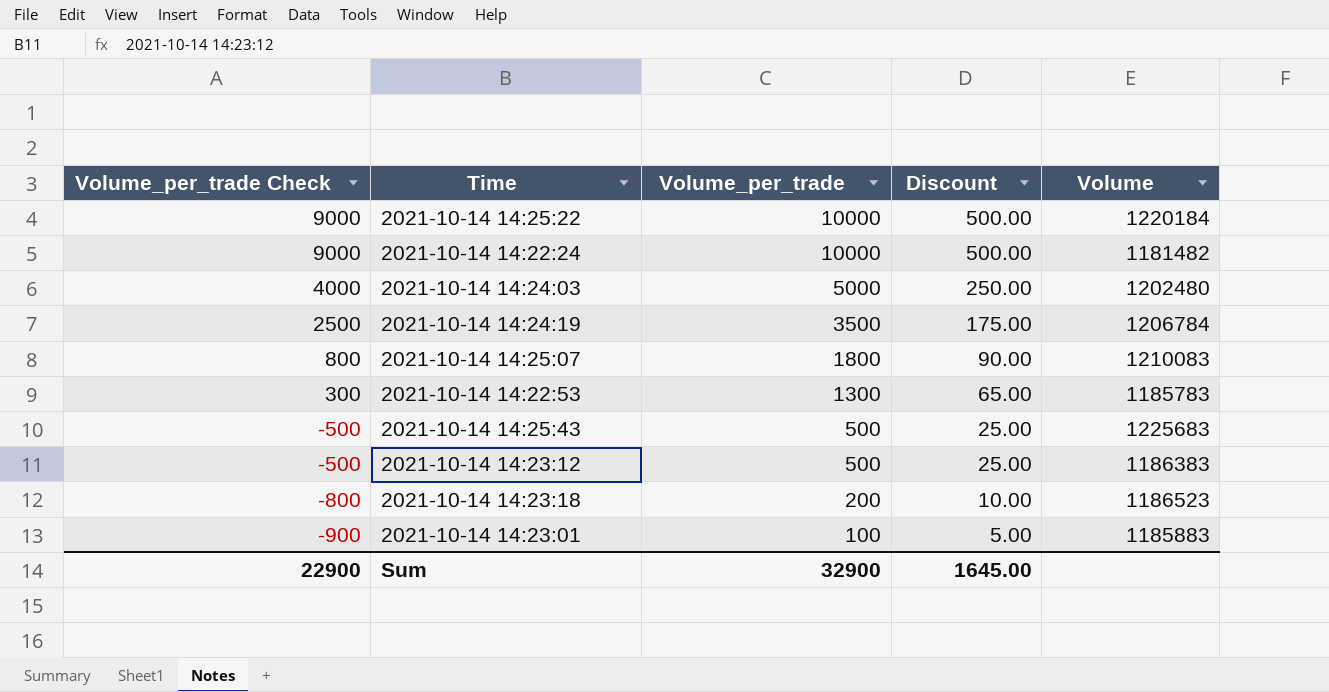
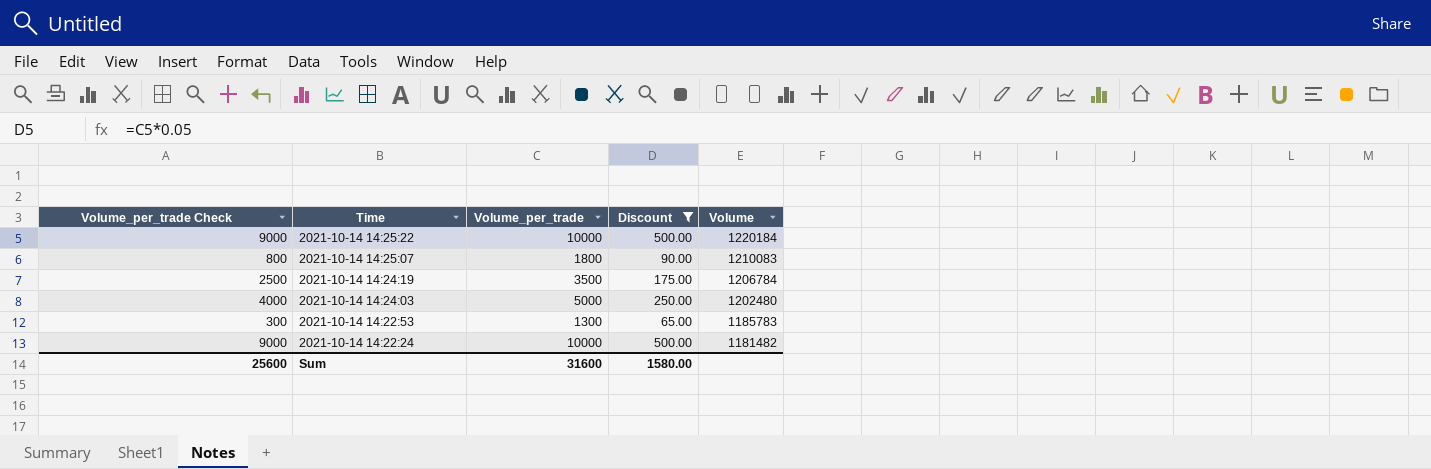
filter: none -> Discount >= 65.00
row order: Volume_per_trade Check descending -> Time descending
Sum | Volume_per_trade Check: 22900 -> 25600
Sum | Volume_per_trade: 32900 -> 31600
Sum | Discount: 1645.00 -> 1580.00

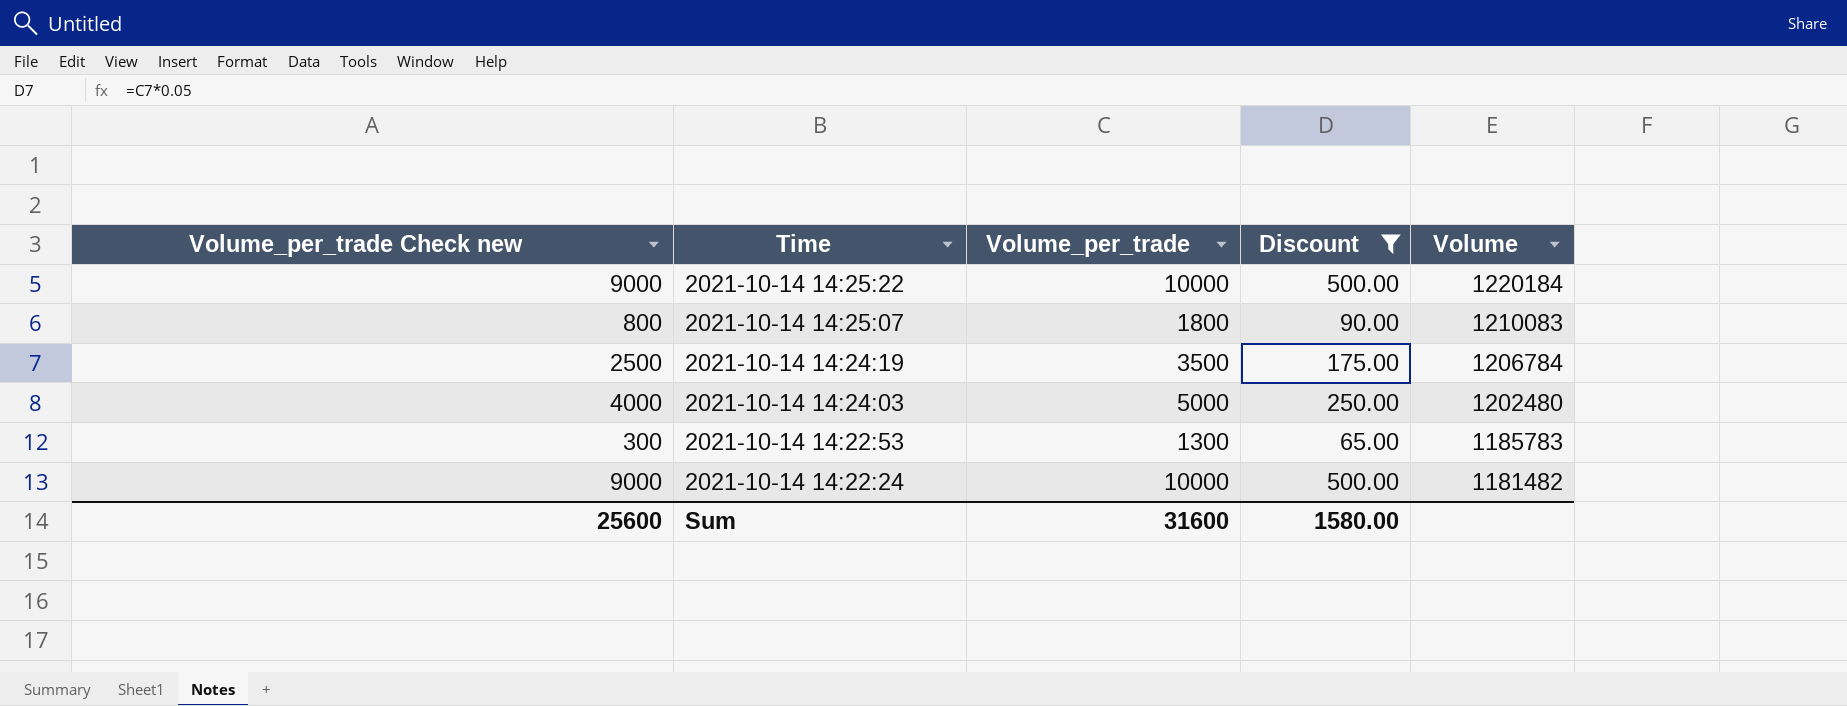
column name: Volume_per_trade Check -> Volume_per_trade Check new

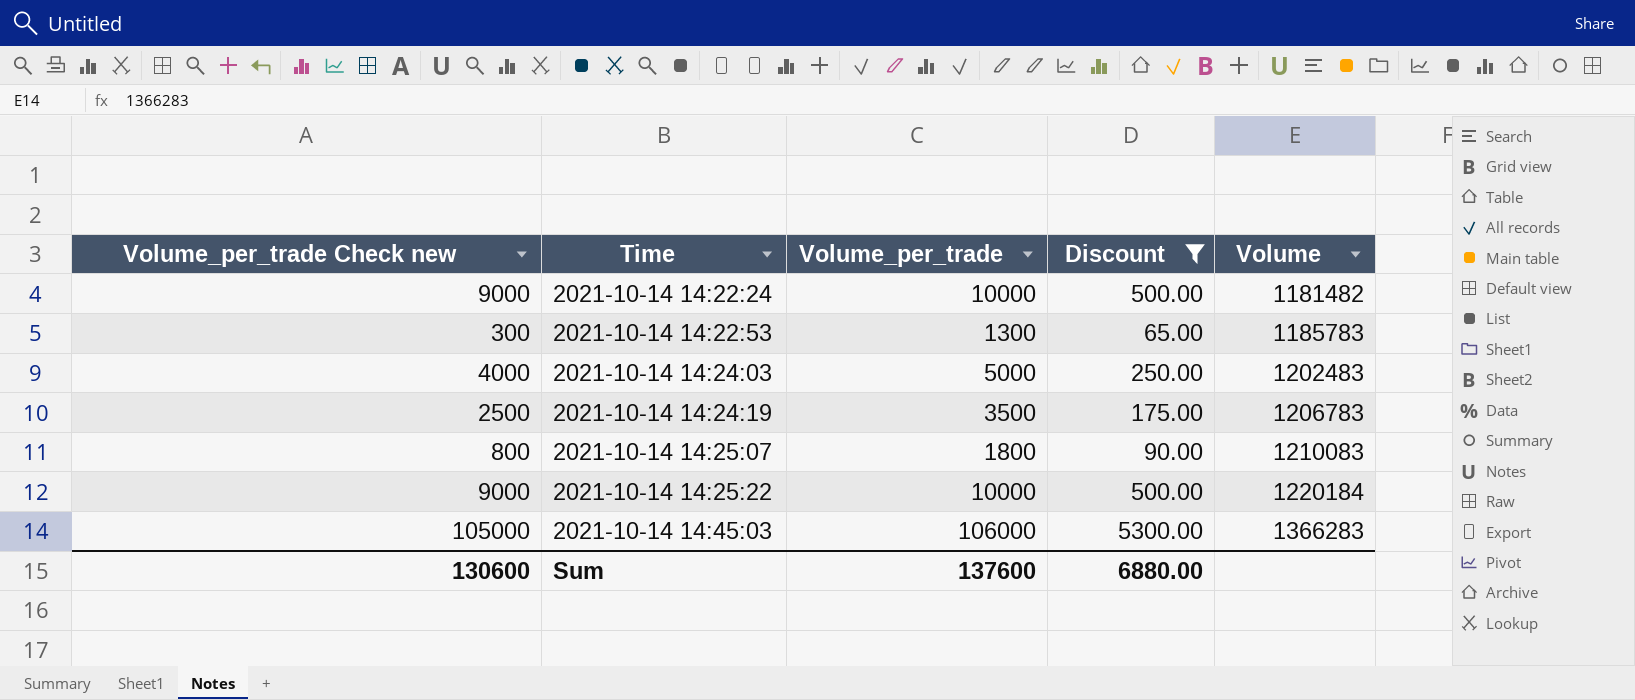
row order: Time descending -> Time ascending
2021-10-14 14:24:03 | Volume: 1202480 -> 1202483
2021-10-14 14:24:19 | Volume: 1206784 -> 1206783
row 2021-10-14 14:45:03: none -> 105000 | 106000 | 5300.00 | 1366283
Sum | Volume_per_trade Check new: 25600 -> 130600
Sum | Volume_per_trade: 31600 -> 137600
Sum | Discount: 1580.00 -> 6880.00

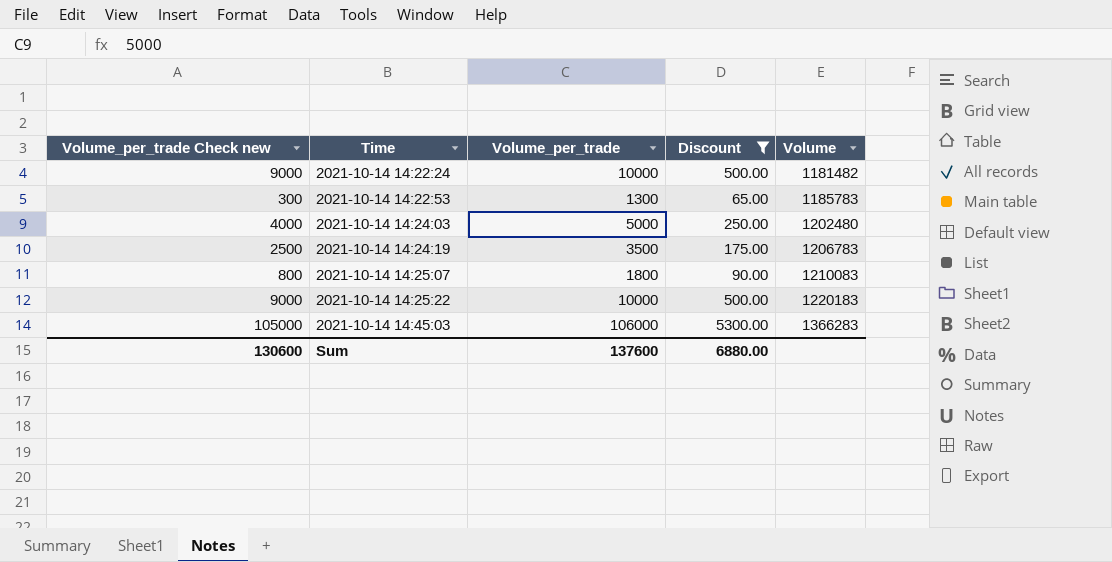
2021-10-14 14:24:03 | Volume: 1202483 -> 1202480
2021-10-14 14:25:22 | Volume: 1220184 -> 1220183

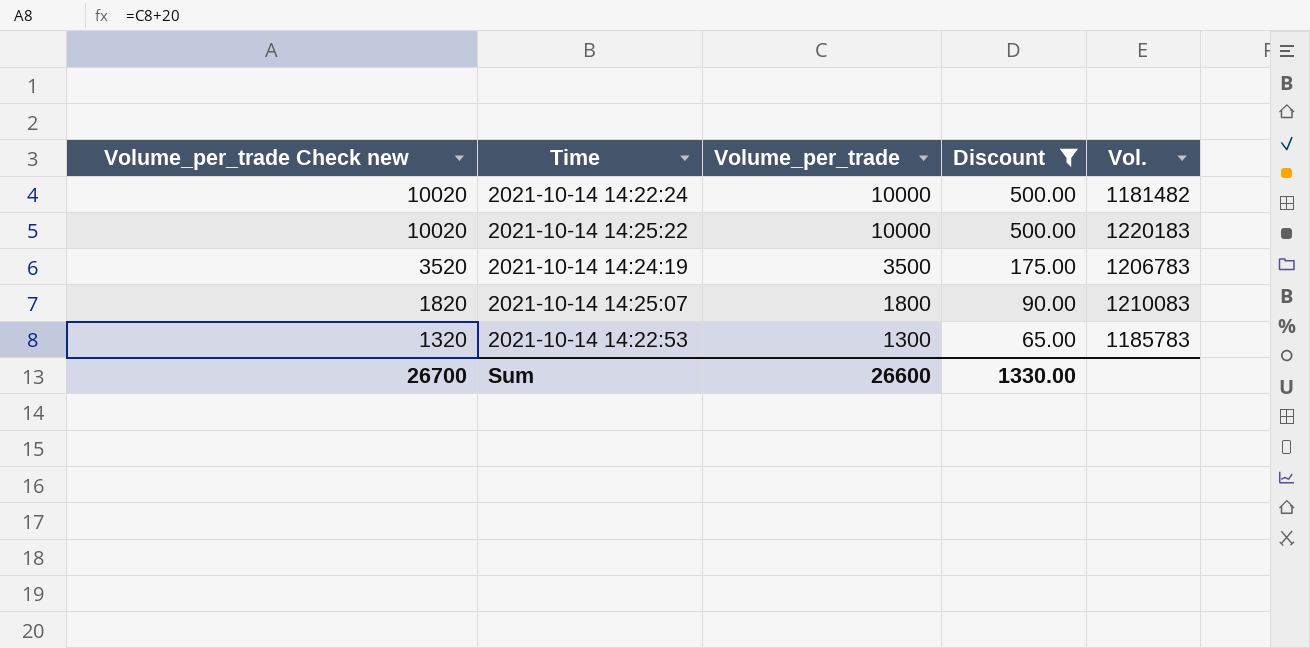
row order: Time ascending -> Volume_per_trade Check new descending
column Volume_per_trade Check new | formula: [Volume_per_trade] - 1000 -> [Volume_per_trade] + 20
column name: Volume -> Vol.
row 2021-10-14 14:24:03: 4000 | 5000 | 250.00 | 1202480 -> none
row 2021-10-14 14:45:03: 105000 | 106000 | 5300.00 | 1366283 -> none
Sum | Volume_per_trade Check new: 130600 -> 26700
Sum | Volume_per_trade: 137600 -> 26600
Sum | Discount: 6880.00 -> 1330.00

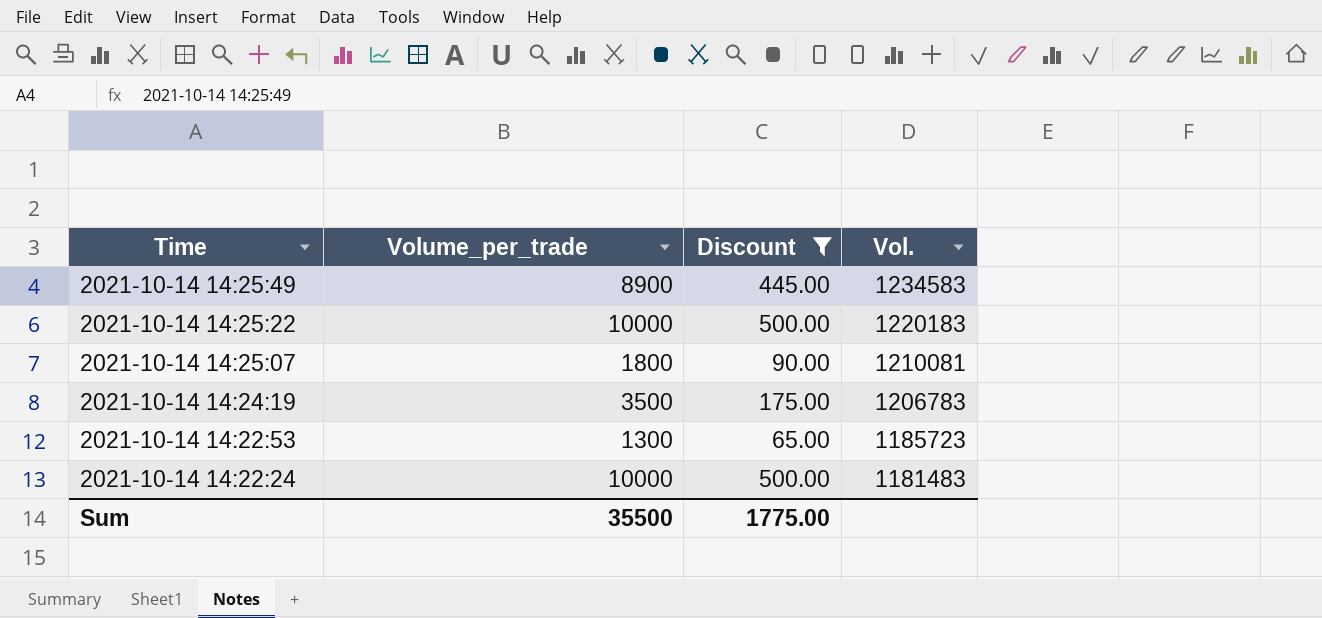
row order: Volume_per_trade Check new descending -> Time descending
column Volume_per_trade Check new | formula: [Volume_per_trade] + 20 -> none
row 2021-10-14 14:25:49: none -> 8900 | 445.00 | 1234583
2021-10-14 14:25:07 | Vol.: 1210083 -> 1210081
2021-10-14 14:22:53 | Vol.: 1185783 -> 1185723
2021-10-14 14:22:24 | Vol.: 1181482 -> 1181483
Sum | Volume_per_trade: 26600 -> 35500
Sum | Discount: 1330.00 -> 1775.00

